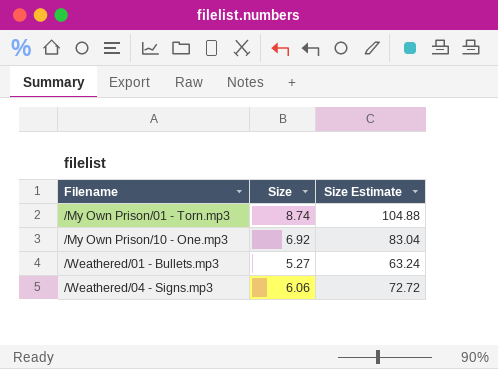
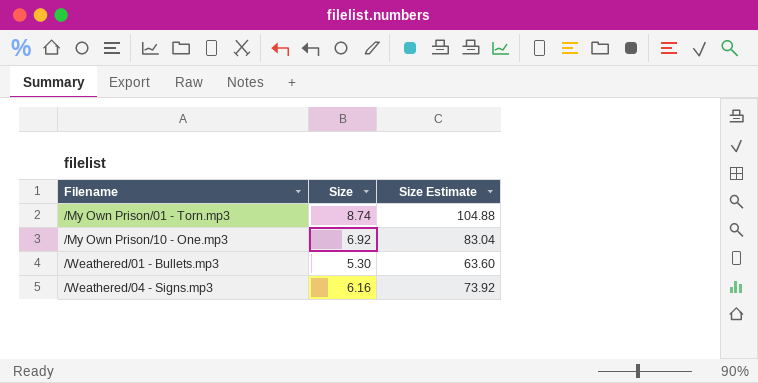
/Weathered/01 - Bullets.mp3 | Size: 5.27 -> 5.30
/Weathered/01 - Bullets.mp3 | Size Estimate: 63.24 -> 63.60
/Weathered/04 - Signs.mp3 | Size: 6.06 -> 6.16
/Weathered/04 - Signs.mp3 | Size Estimate: 72.72 -> 73.92

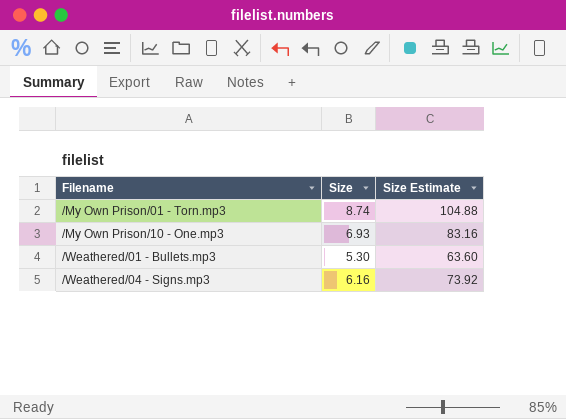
/My Own Prison/10 - One.mp3 | Size: 6.92 -> 6.93
/My Own Prison/10 - One.mp3 | Size Estimate: 83.04 -> 83.16

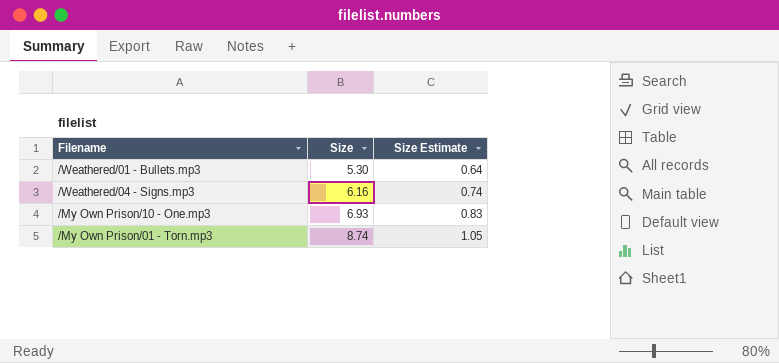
row order: Filename ascending -> Size ascending
column Size Estimate | formula: [Size] * 12 -> [Size] * 0.12

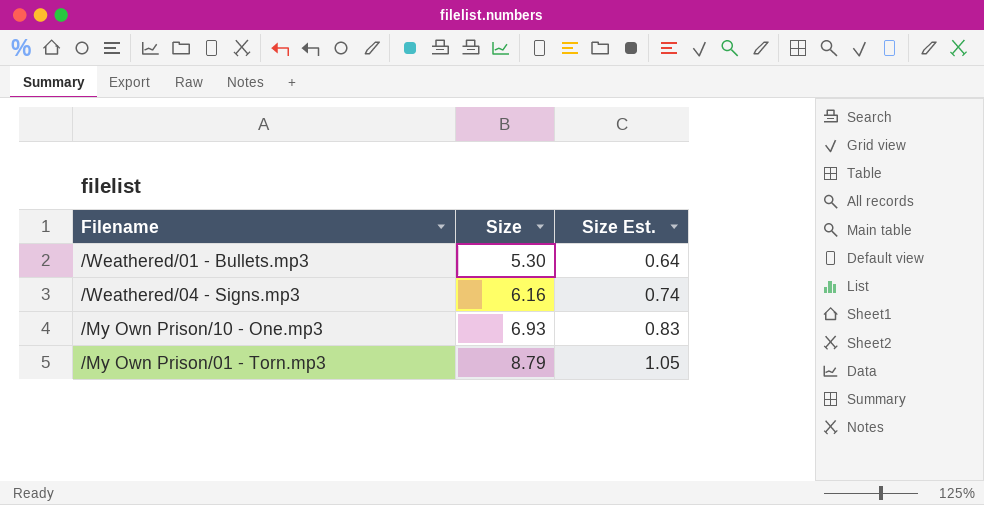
column name: Size Estimate -> Size Est.
/My Own Prison/01 - Torn.mp3 | Size: 8.74 -> 8.79

